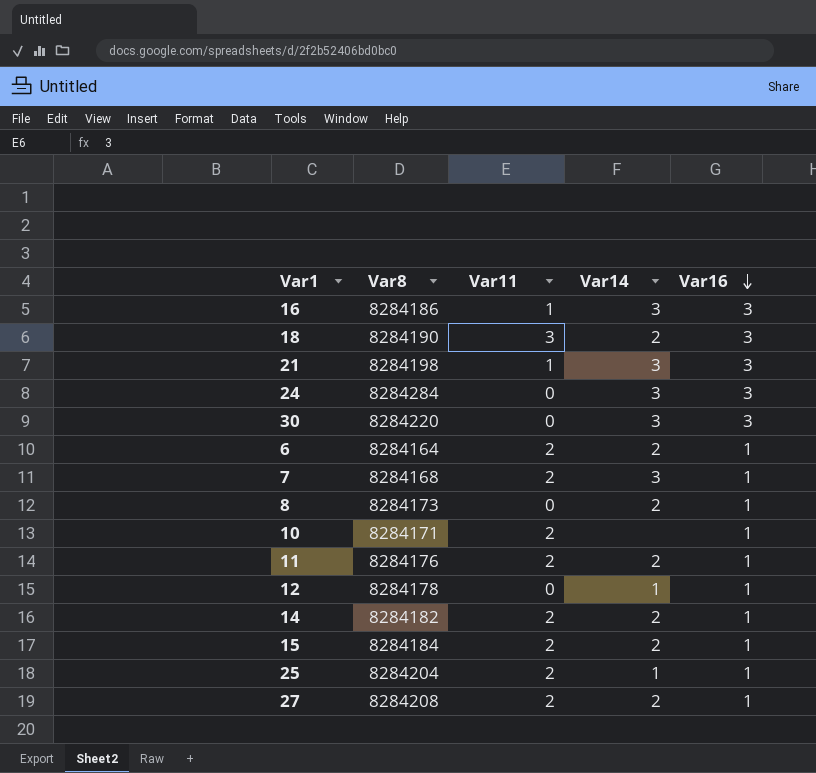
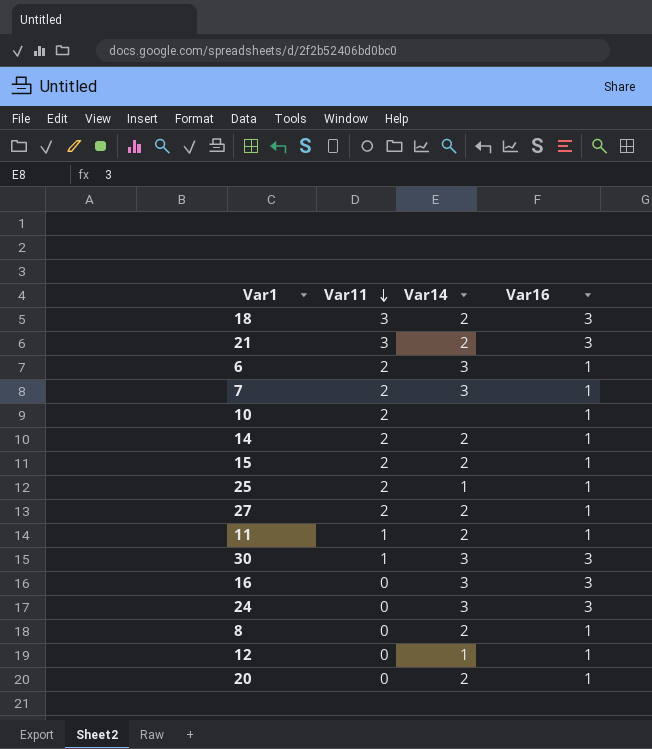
row order: Var16 descending -> Var11 descending
column Var8 | position: 2 -> none
21 | Var11: 1 -> 3
21 | Var14: 3 -> 2
6 | Var14: 2 -> 3
11 | Var11: 2 -> 1
30 | Var11: 0 -> 1
16 | Var11: 1 -> 0
row 20: none -> 0 | 2 | 1

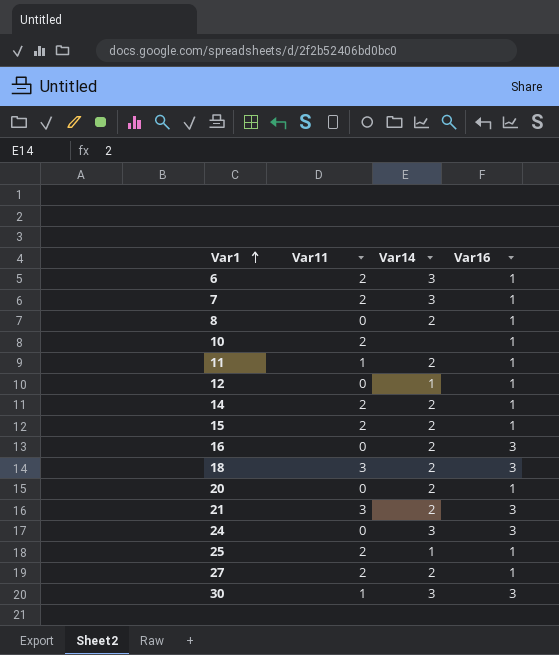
row order: Var11 descending -> Var1 ascending
16 | Var14: 3 -> 2

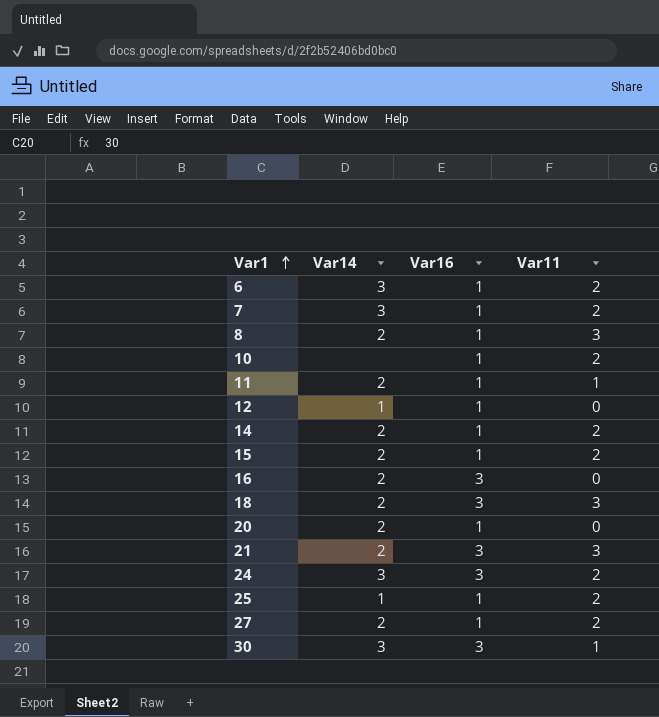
column Var11 | position: 2 -> 4
8 | Var11: 0 -> 3
24 | Var11: 0 -> 2

